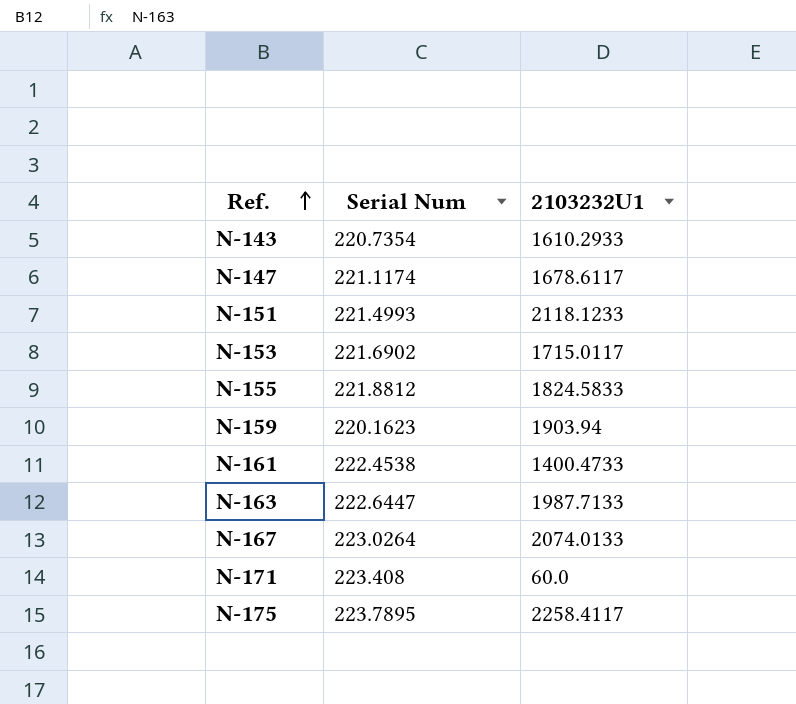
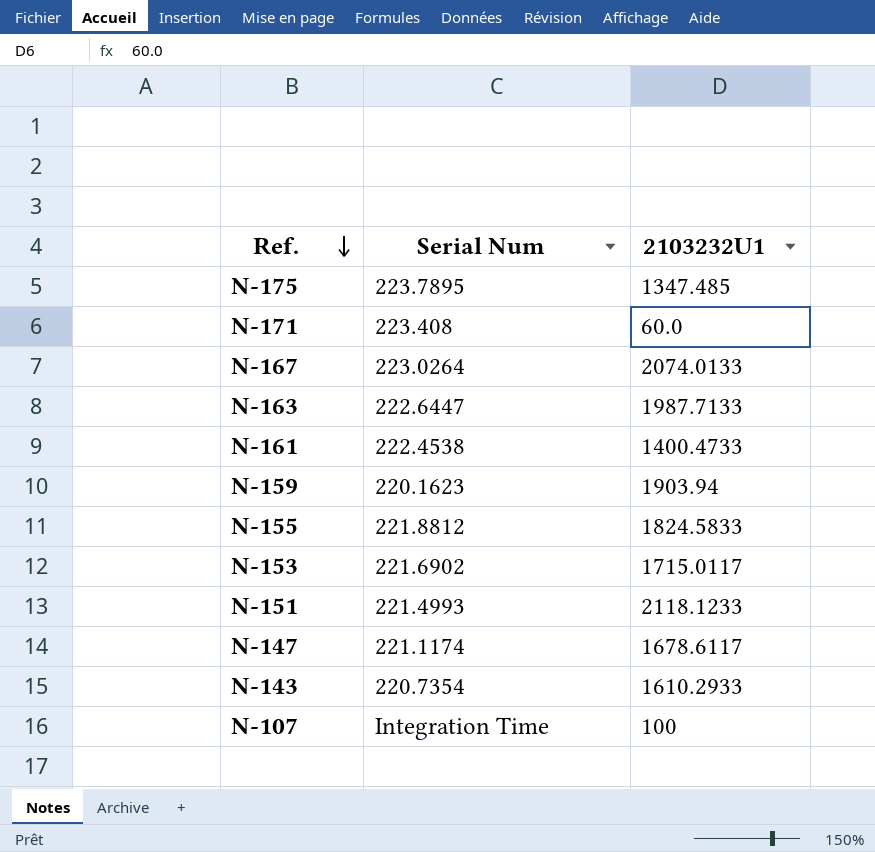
row order: Ref. ascending -> Ref. descending
N-175 | 2103232U1: 2258.4117 -> 1347.485
row N-107: none -> Integration Time | 100

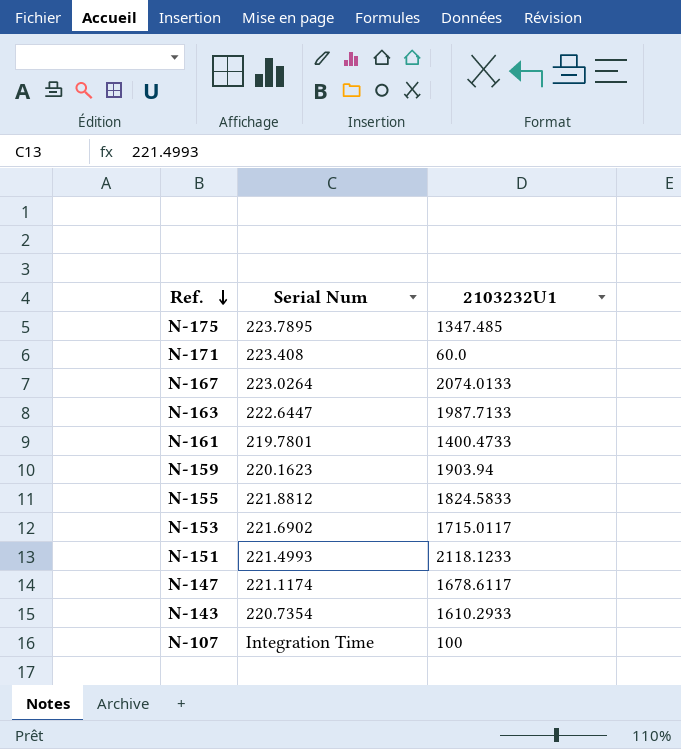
N-161 | Serial Num: 222.4538 -> 219.7801

